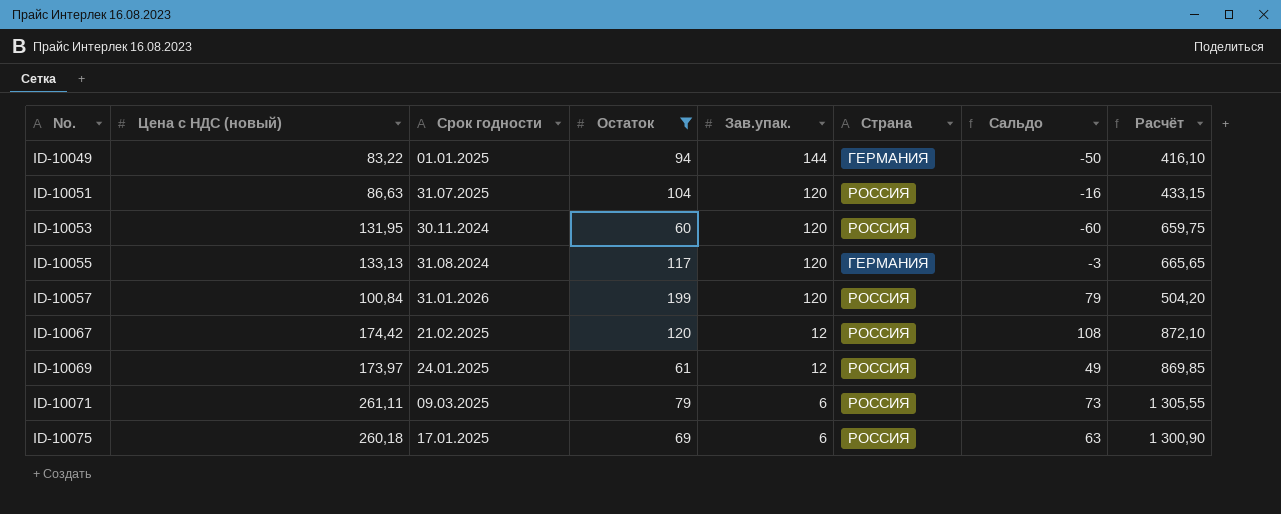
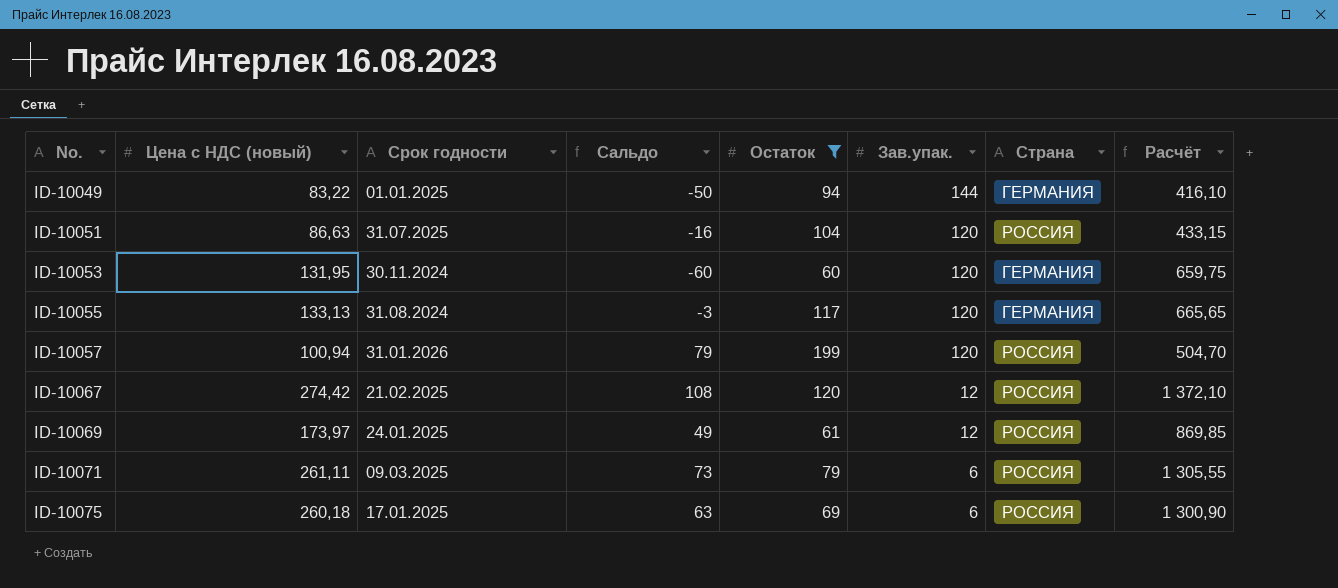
column Сальдо | position: 7 -> 4
ID-10053 | Страна: РОССИЯ -> ГЕРМАНИЯ
ID-10057 | Цена с НДС (новый): 100,84 -> 100,94
ID-10057 | Расчёт: 504,20 -> 504,70
ID-10067 | Цена с НДС (новый): 174,42 -> 274,42
ID-10067 | Расчёт: 872,10 -> 1 372,10

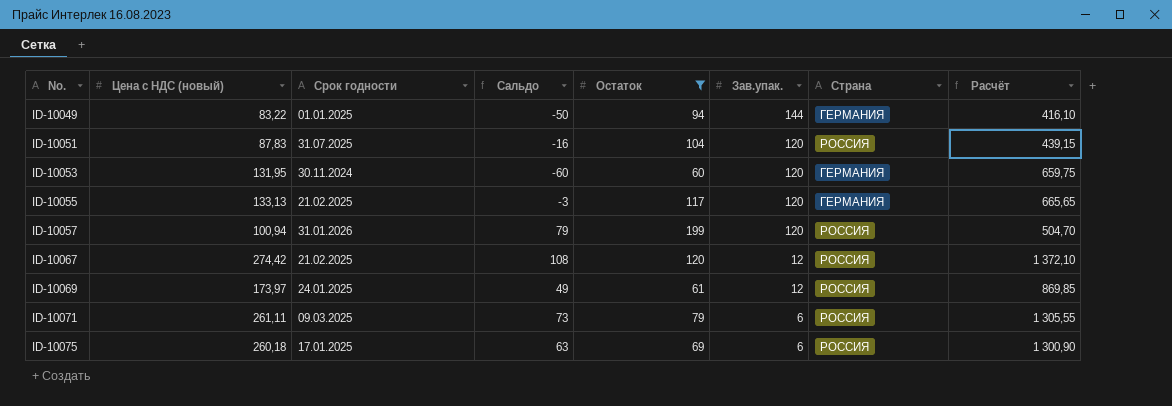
ID-10051 | Цена с НДС (новый): 86,63 -> 87,83
ID-10051 | Расчёт: 433,15 -> 439,15
ID-10055 | Срок годности: 31.08.2024 -> 21.02.2025

